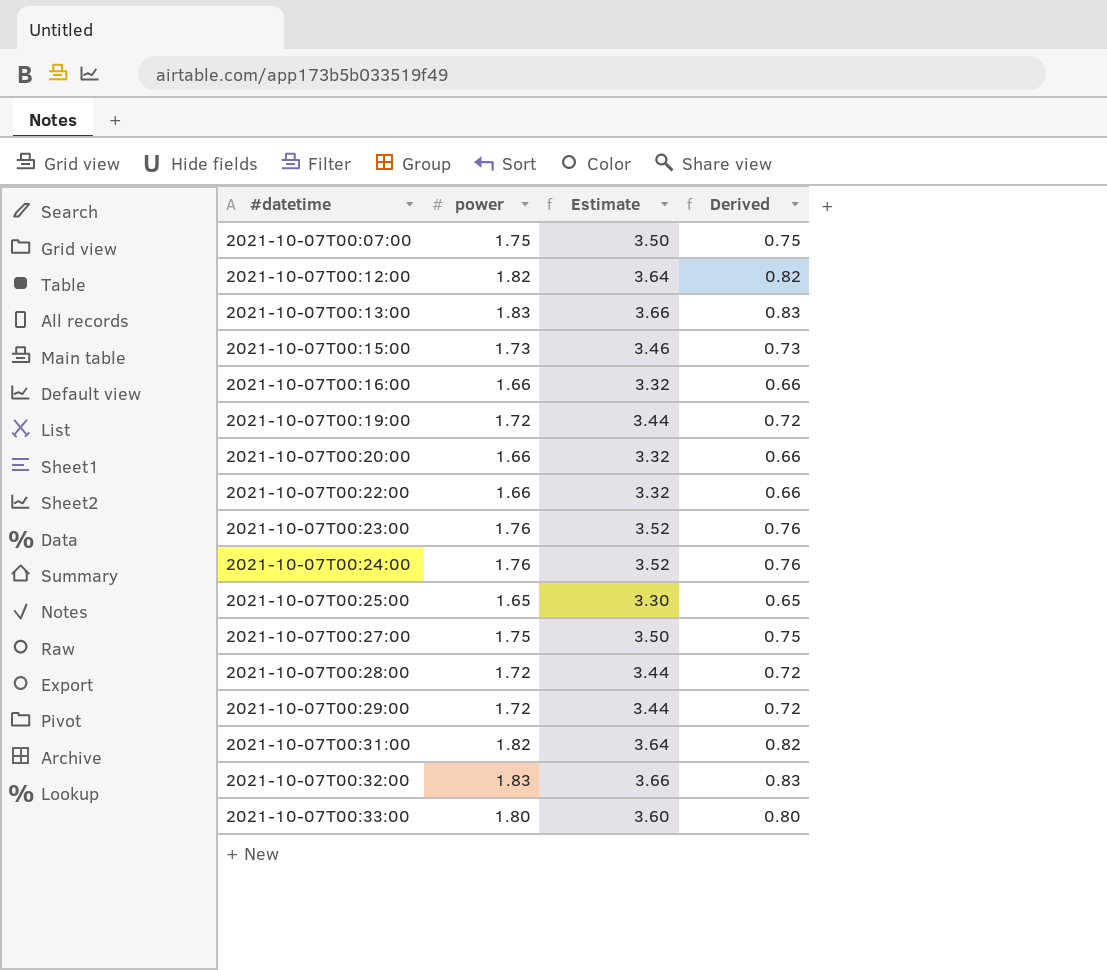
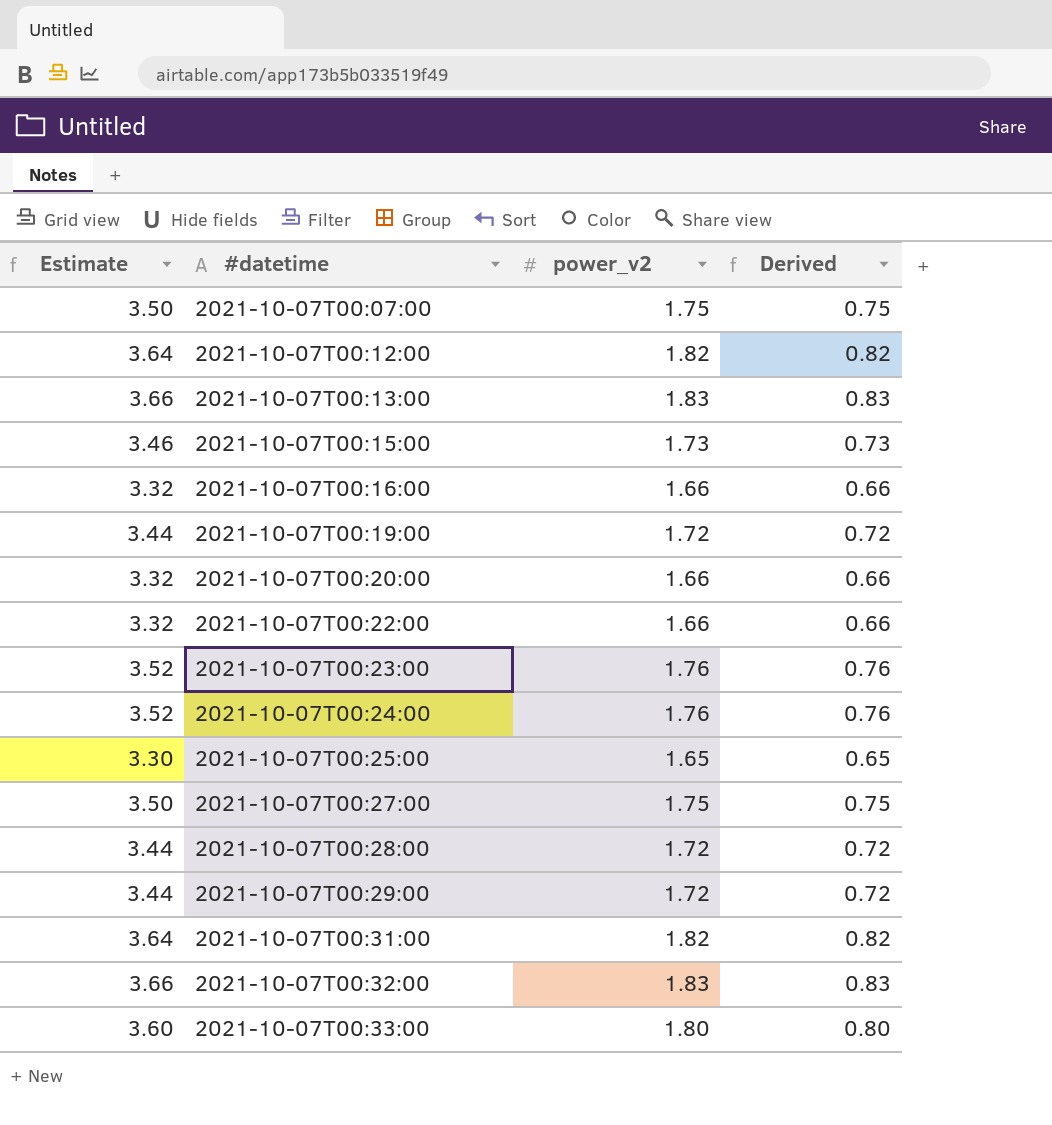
column Estimate | position: 3 -> 1
column name: power -> power_v2

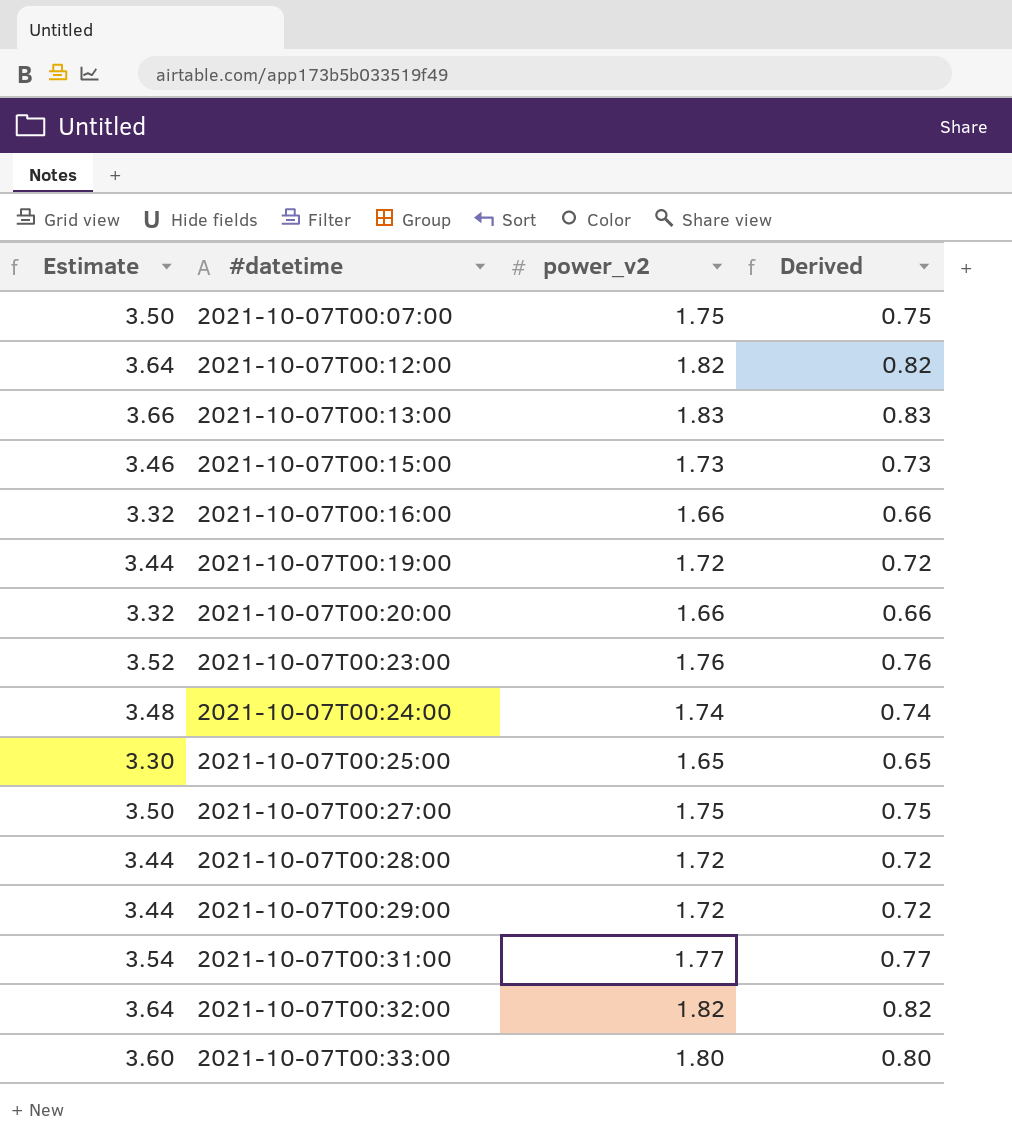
row 2021-10-07T00:22:00: 3.32 | 1.66 | 0.66 -> none
2021-10-07T00:24:00 | Estimate: 3.52 -> 3.48
2021-10-07T00:24:00 | power_v2: 1.76 -> 1.74
2021-10-07T00:24:00 | Derived: 0.76 -> 0.74
2021-10-07T00:31:00 | Estimate: 3.64 -> 3.54
2021-10-07T00:31:00 | power_v2: 1.82 -> 1.77
2021-10-07T00:31:00 | Derived: 0.82 -> 0.77
2021-10-07T00:32:00 | Estimate: 3.66 -> 3.64
2021-10-07T00:32:00 | power_v2: 1.83 -> 1.82
2021-10-07T00:32:00 | Derived: 0.83 -> 0.82

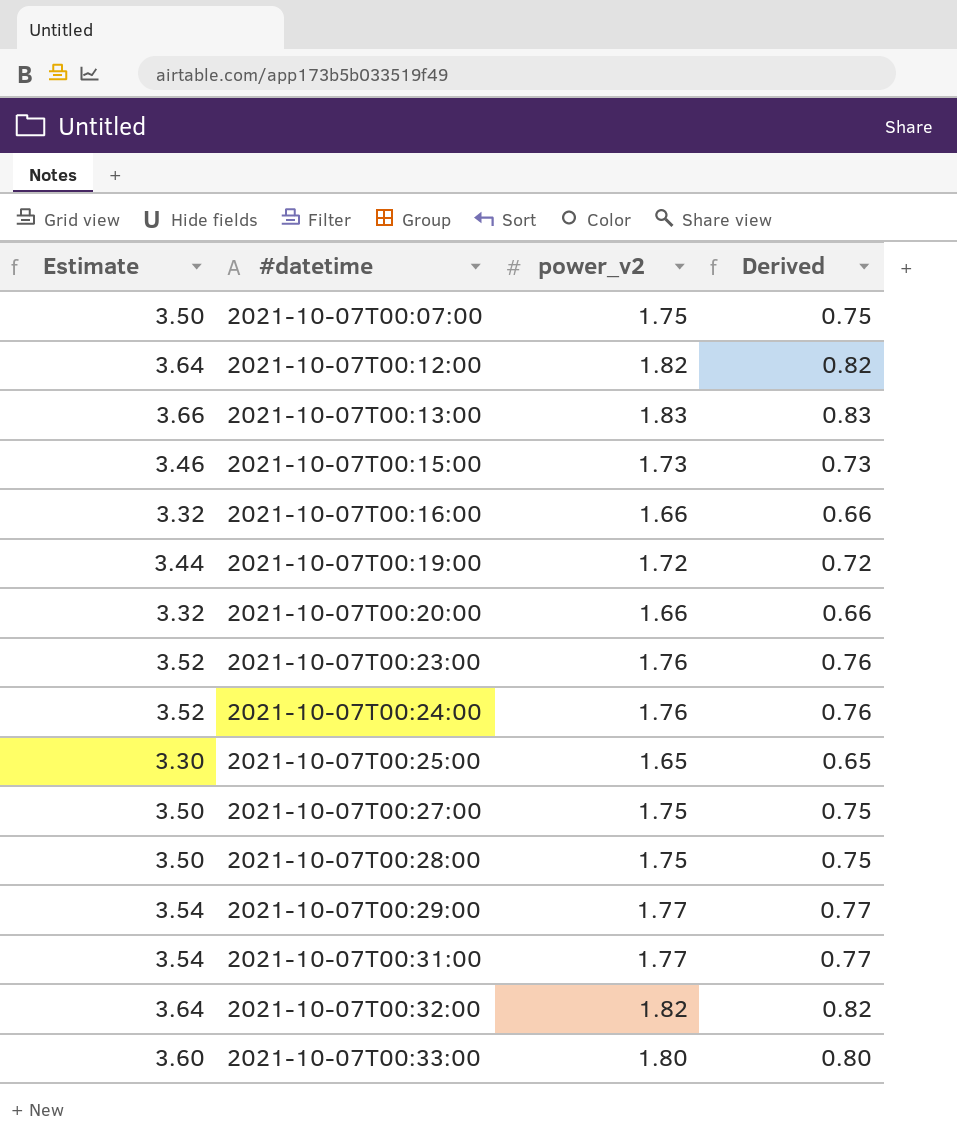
2021-10-07T00:24:00 | Estimate: 3.48 -> 3.52
2021-10-07T00:24:00 | power_v2: 1.74 -> 1.76
2021-10-07T00:24:00 | Derived: 0.74 -> 0.76
2021-10-07T00:28:00 | Estimate: 3.44 -> 3.50
2021-10-07T00:28:00 | power_v2: 1.72 -> 1.75
2021-10-07T00:28:00 | Derived: 0.72 -> 0.75
2021-10-07T00:29:00 | Estimate: 3.44 -> 3.54
2021-10-07T00:29:00 | power_v2: 1.72 -> 1.77
2021-10-07T00:29:00 | Derived: 0.72 -> 0.77

